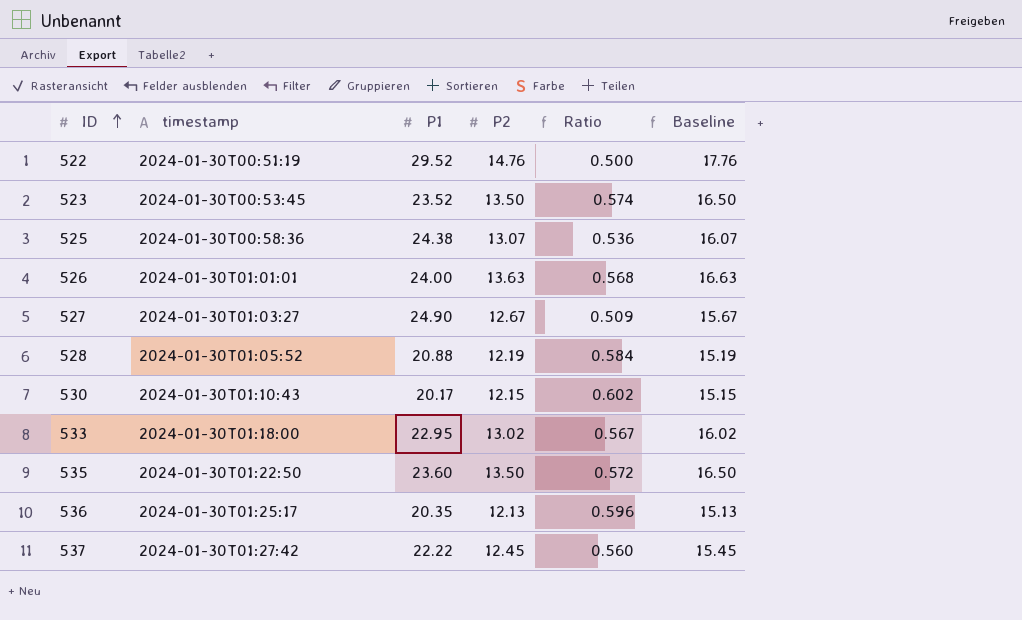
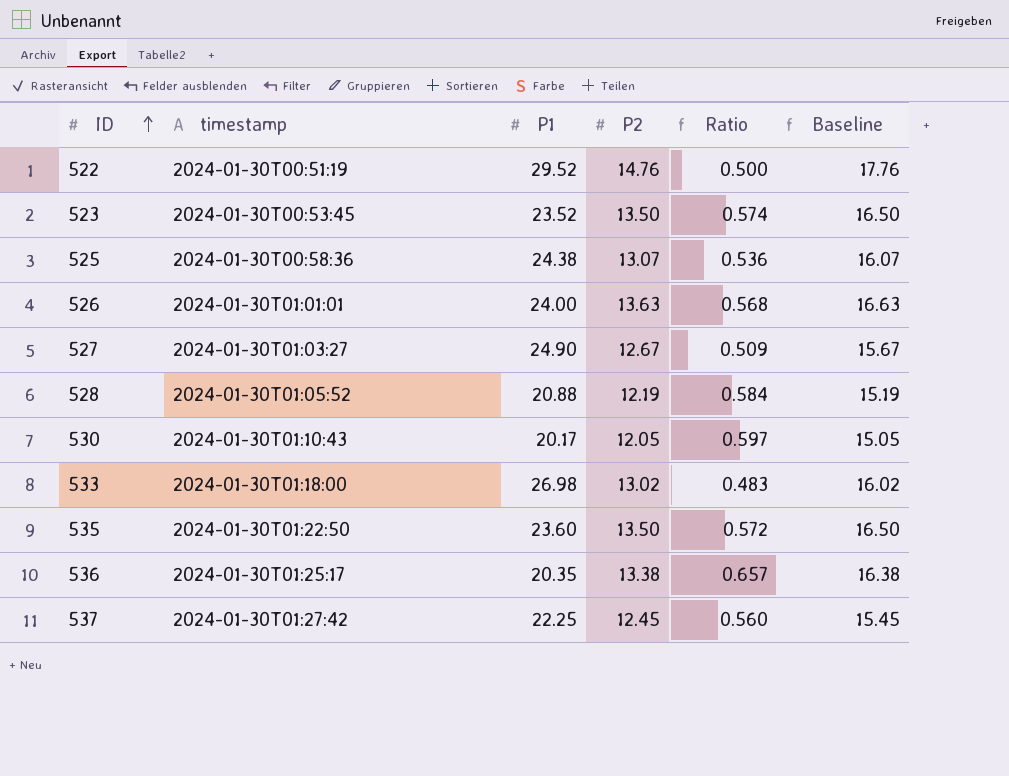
530 | P2: 12.15 -> 12.05
530 | Ratio: 0.602 -> 0.597
530 | Baseline: 15.15 -> 15.05
533 | P1: 22.95 -> 26.98
533 | Ratio: 0.567 -> 0.483
536 | P2: 12.13 -> 13.38
536 | Ratio: 0.596 -> 0.657
536 | Baseline: 15.13 -> 16.38
537 | P1: 22.22 -> 22.25

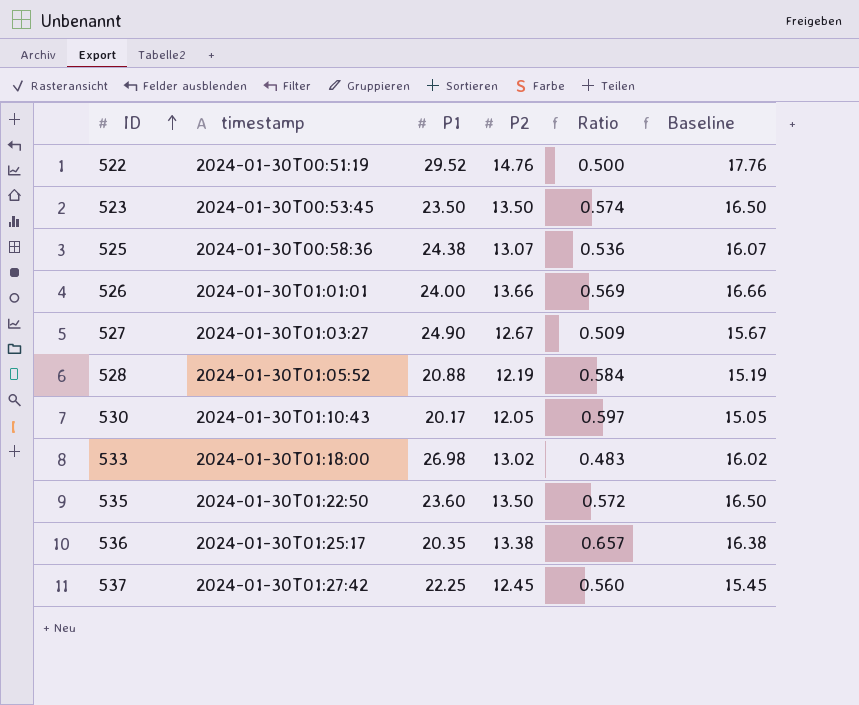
523 | P1: 23.52 -> 23.50
526 | P2: 13.63 -> 13.66
526 | Ratio: 0.568 -> 0.569
526 | Baseline: 16.63 -> 16.66

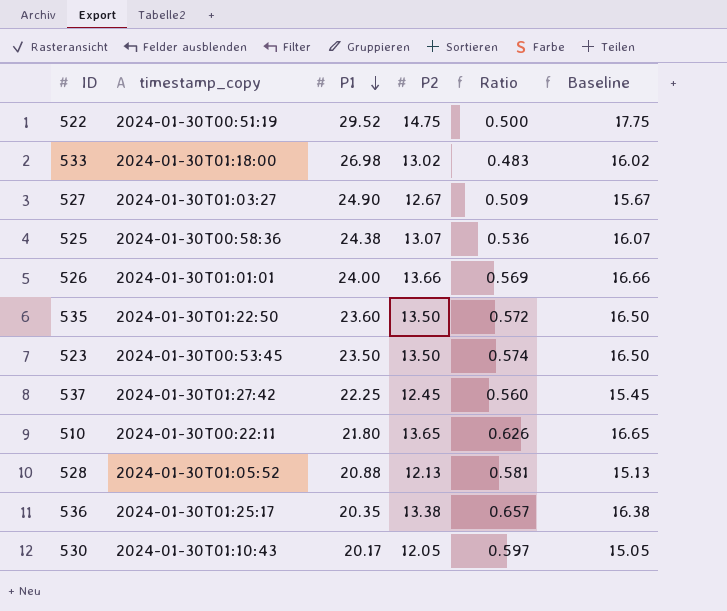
row order: ID ascending -> P1 descending
column name: timestamp -> timestamp_copy
522 | P2: 14.76 -> 14.75
522 | Baseline: 17.76 -> 17.75
row 510: none -> 2024-01-30T00:22:11 | 21.80 | 13.65 | 0.626 | 16.65
528 | P2: 12.19 -> 12.13
528 | Ratio: 0.584 -> 0.581
528 | Baseline: 15.19 -> 15.13

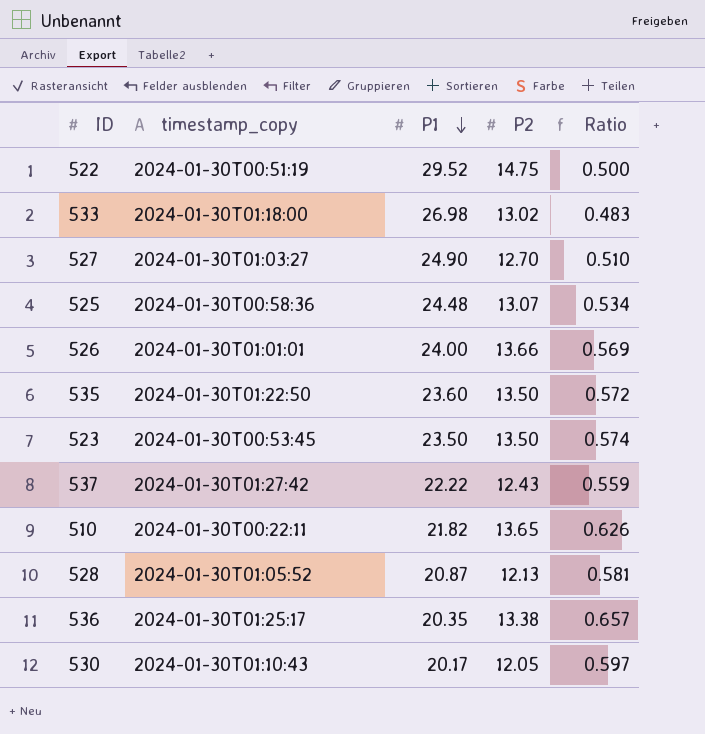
column Baseline | formula: [P2] + 3 -> none
527 | P2: 12.67 -> 12.70
527 | Ratio: 0.509 -> 0.510
525 | P1: 24.38 -> 24.48
525 | Ratio: 0.536 -> 0.534
537 | P1: 22.25 -> 22.22
537 | P2: 12.45 -> 12.43
537 | Ratio: 0.560 -> 0.559
510 | P1: 21.80 -> 21.82
528 | P1: 20.88 -> 20.87

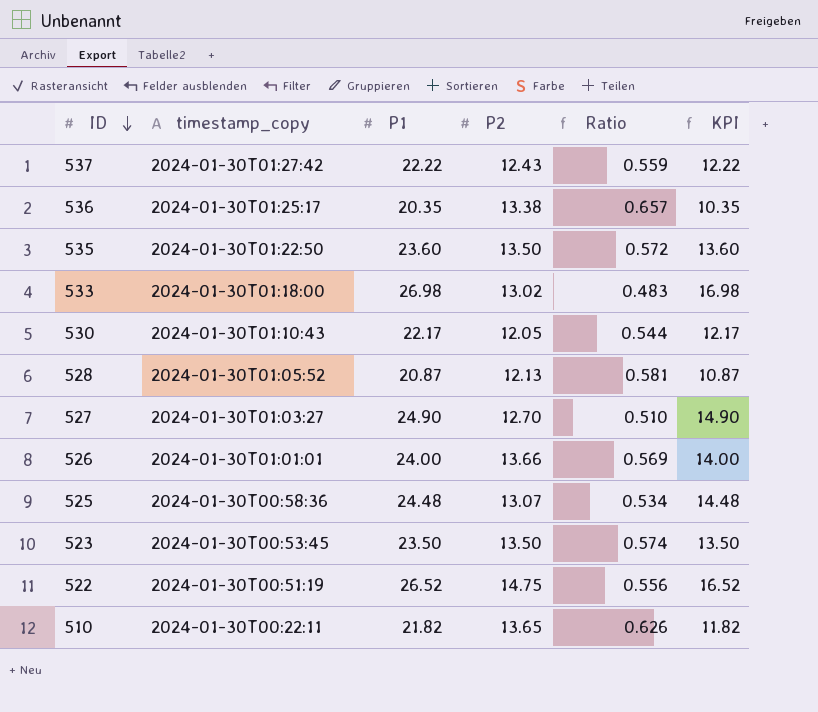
row order: P1 descending -> ID descending
column KPI | formula: none -> [P1] - 10
530 | P1: 20.17 -> 22.17
530 | Ratio: 0.597 -> 0.544
522 | P1: 29.52 -> 26.52
522 | Ratio: 0.500 -> 0.556

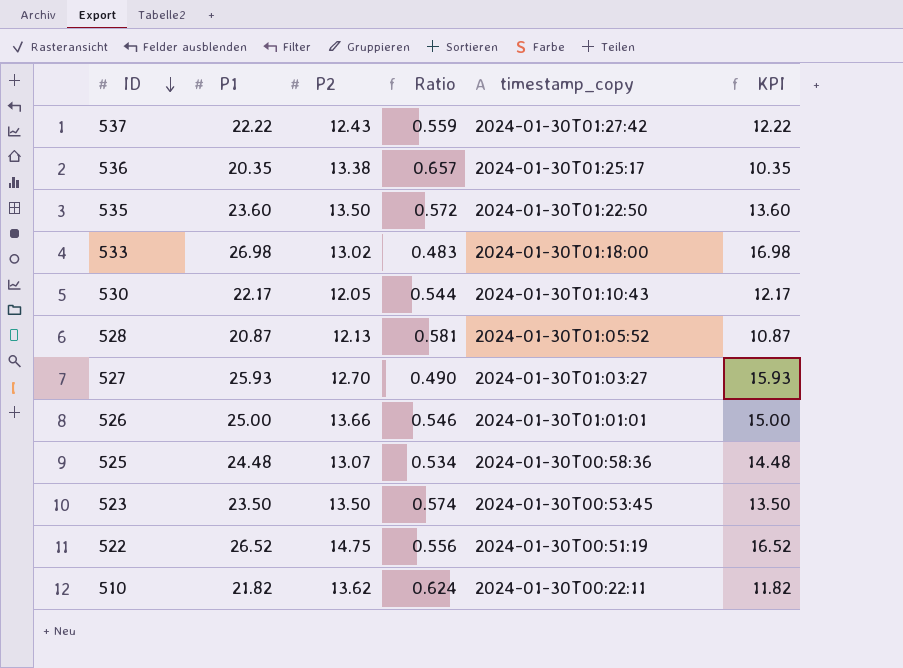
column timestamp_copy | position: 2 -> 5
527 | P1: 24.90 -> 25.93
527 | Ratio: 0.510 -> 0.490
527 | KPI: 14.90 -> 15.93
526 | P1: 24.00 -> 25.00
526 | Ratio: 0.569 -> 0.546
526 | KPI: 14.00 -> 15.00
510 | P2: 13.65 -> 13.62
510 | Ratio: 0.626 -> 0.624

